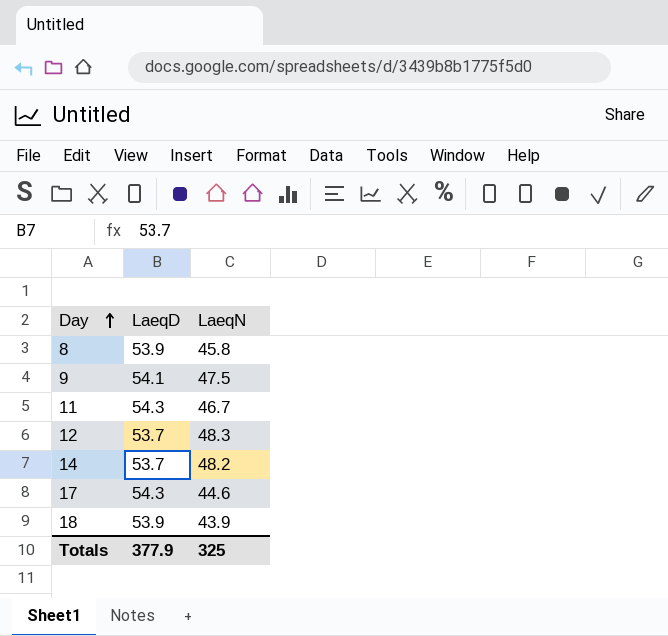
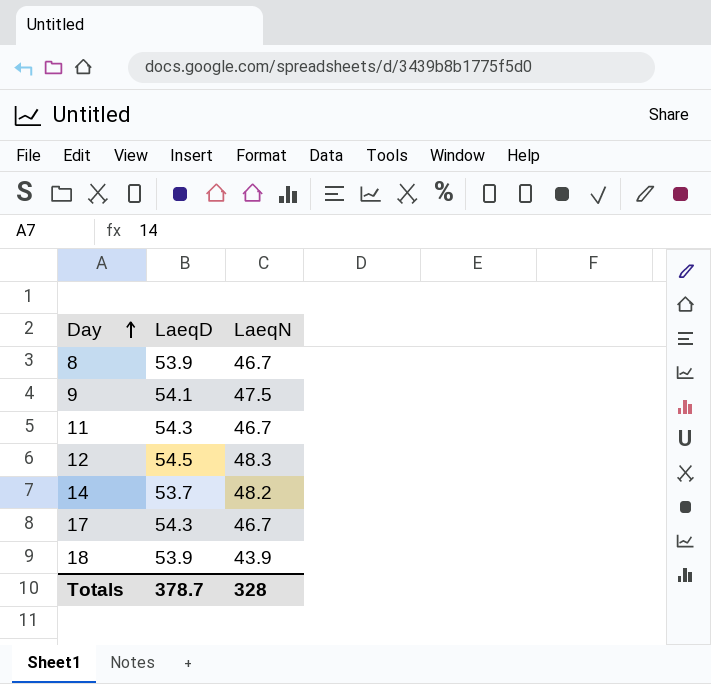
8 | LaeqN: 45.8 -> 46.7
12 | LaeqD: 53.7 -> 54.5
17 | LaeqN: 44.6 -> 46.7
Totals | LaeqD: 377.9 -> 378.7
Totals | LaeqN: 325 -> 328

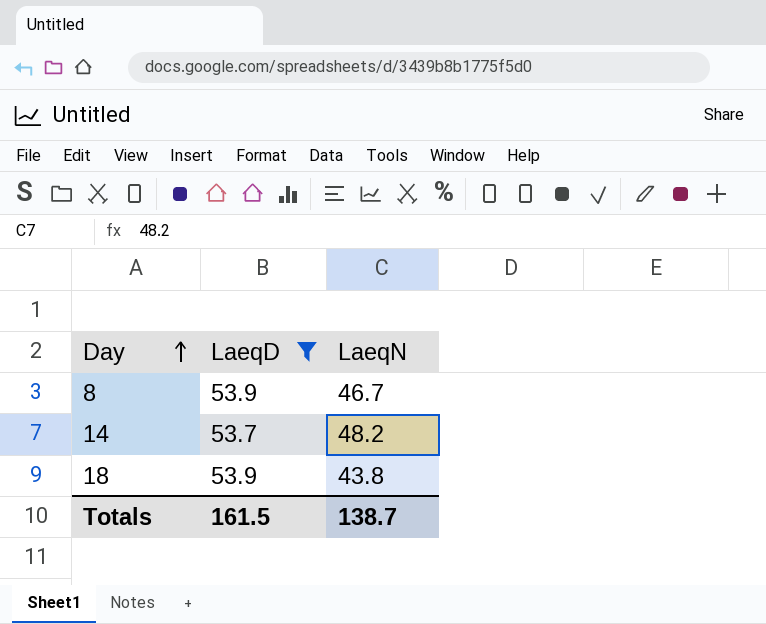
filter: none -> LaeqD <= 53.9
18 | LaeqN: 43.9 -> 43.8
Totals | LaeqD: 378.7 -> 161.5
Totals | LaeqN: 328 -> 138.7

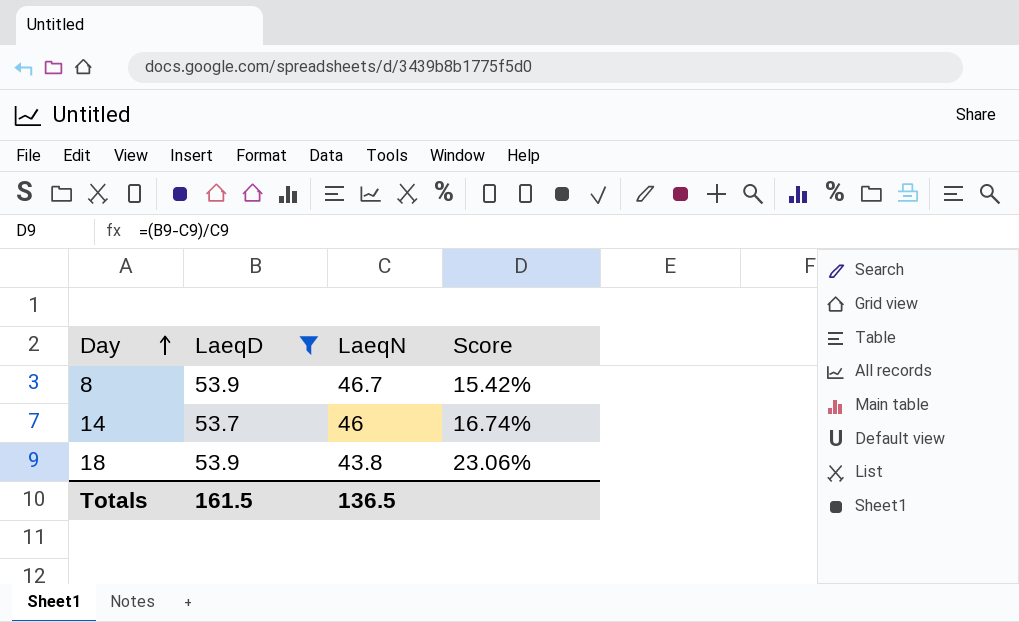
column Score | formula: none -> ([LaeqD] - [LaeqN]) / [LaeqN]
14 | LaeqN: 48.2 -> 46
Totals | LaeqN: 138.7 -> 136.5

